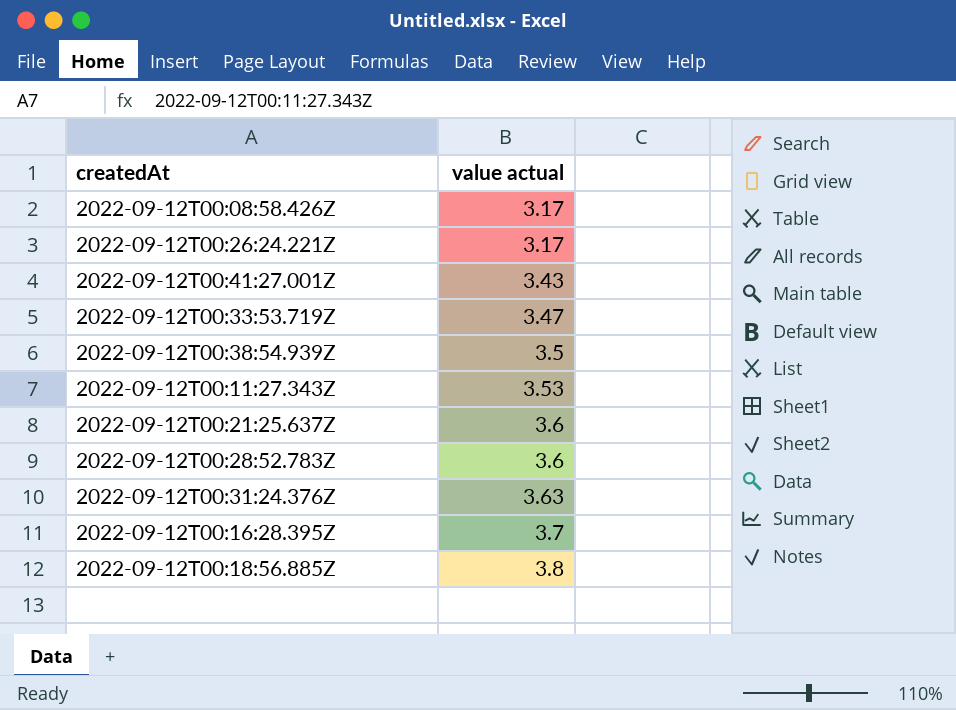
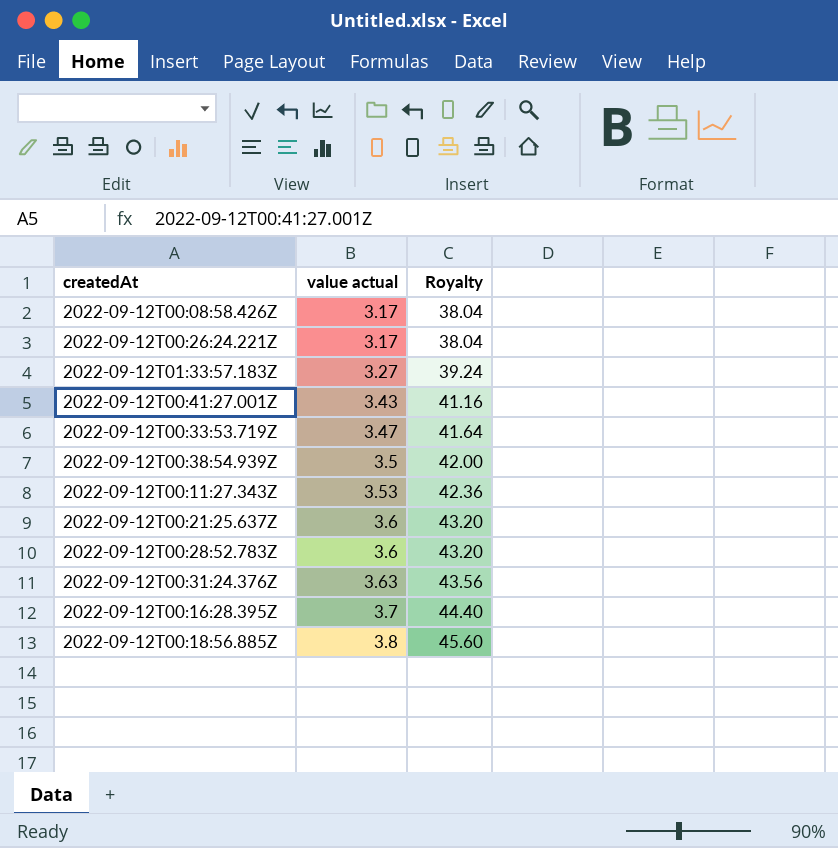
column Royalty | formula: none -> [value actual] * 12
row 2022-09-12T01:33:57.183Z: none -> 3.27 | 39.24

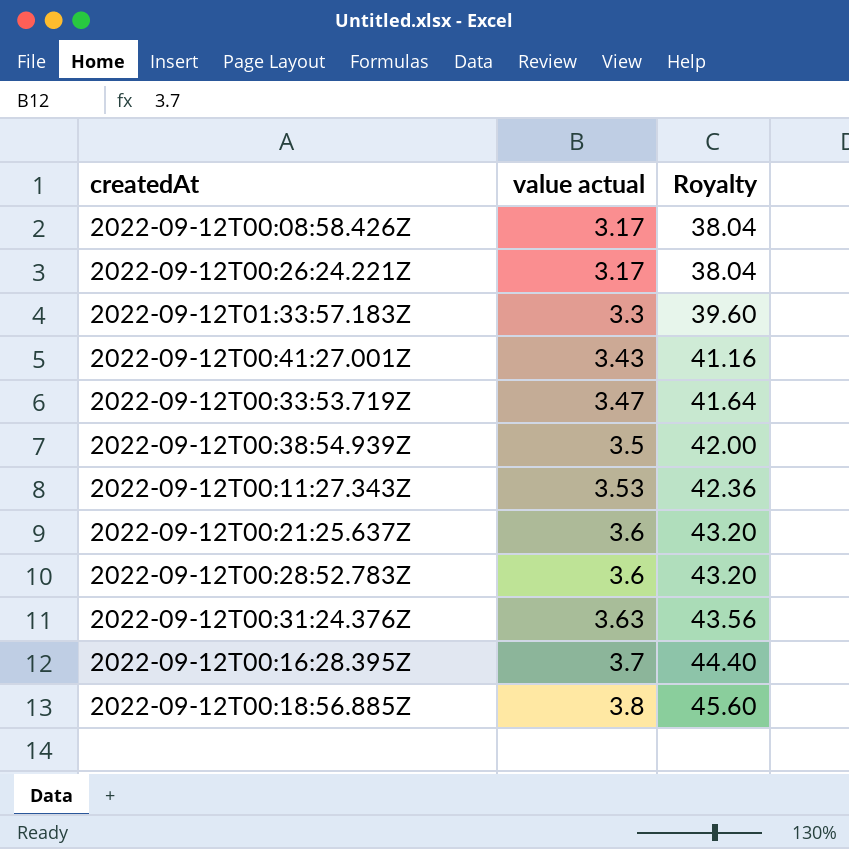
2022-09-12T01:33:57.183Z | value actual: 3.27 -> 3.3
2022-09-12T01:33:57.183Z | Royalty: 39.24 -> 39.60

